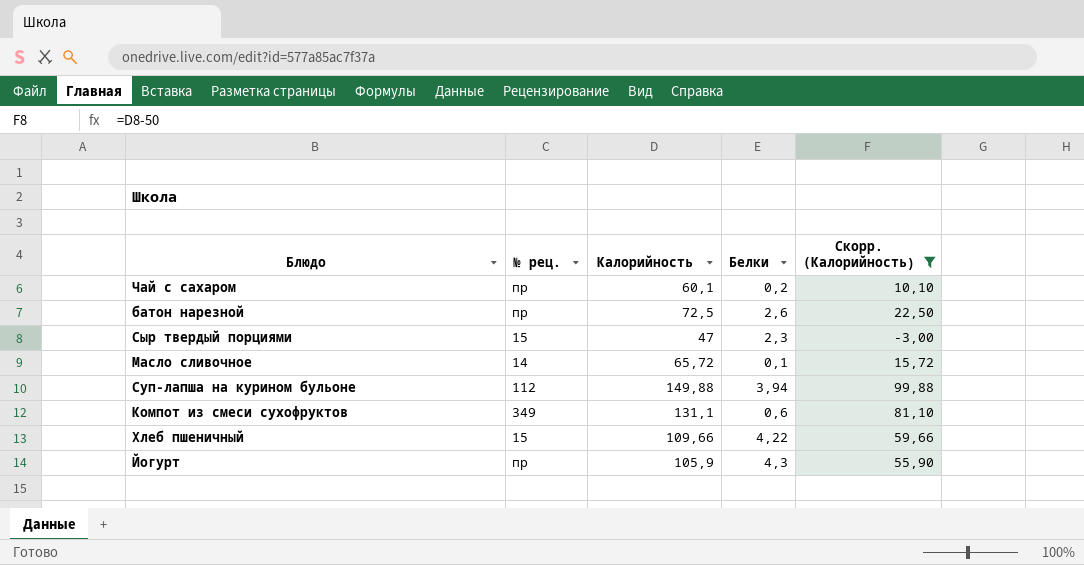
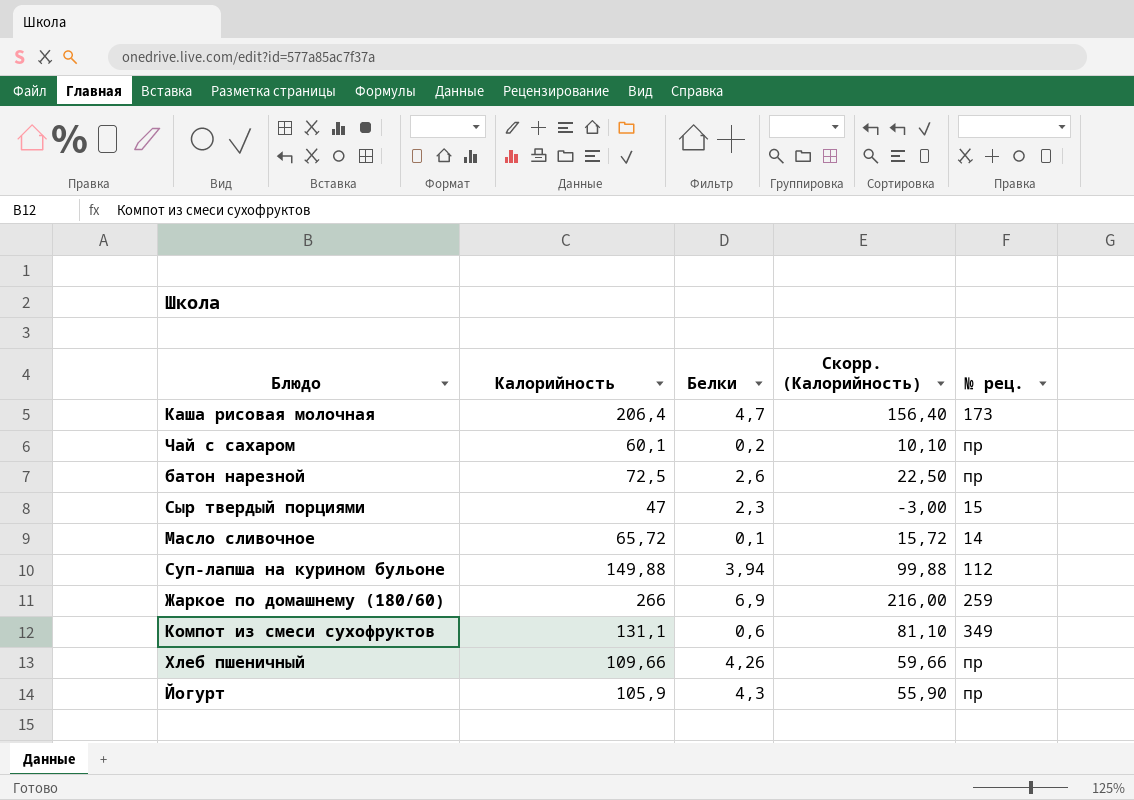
filter: Скорр. (Калорийность) <= 99,88 -> none
column № рец. | position: 2 -> 5
Хлеб пшеничный | Белки: 4,22 -> 4,26
Хлеб пшеничный | № рец.: 15 -> пр

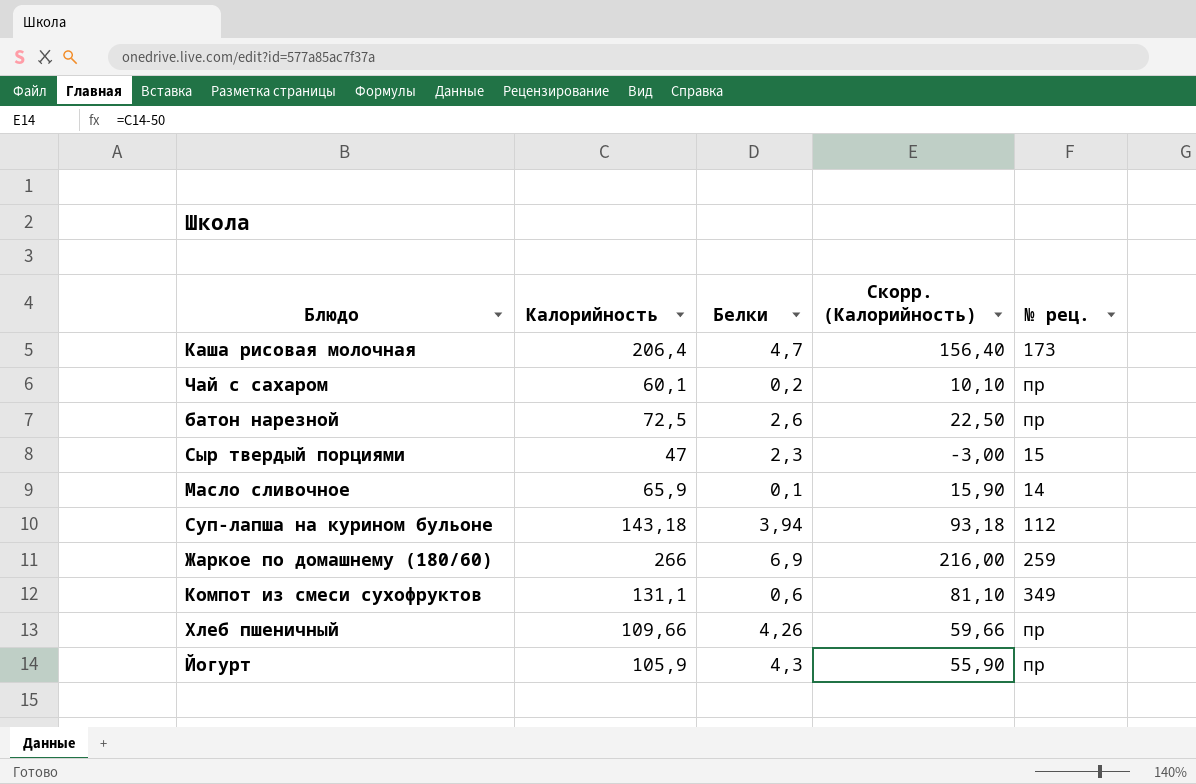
Масло сливочное | Калорийность: 65,72 -> 65,9
Масло сливочное | Скорр. (Калорийность): 15,72 -> 15,90
Суп-лапша на курином бульоне | Калорийность: 149,88 -> 143,18
Суп-лапша на курином бульоне | Скорр. (Калорийность): 99,88 -> 93,18

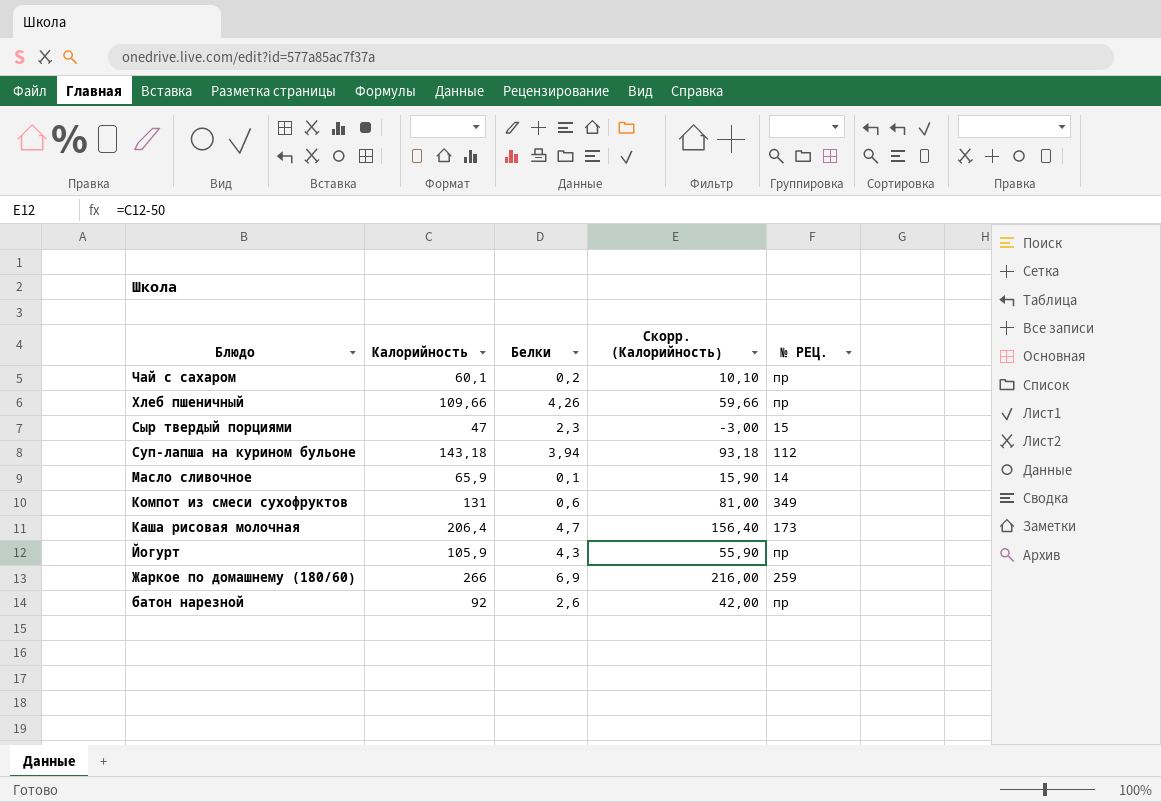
row order: none -> Блюдо descending
column name: № рец. -> № РЕЦ.
Компот из смеси сухофруктов | Калорийность: 131,1 -> 131
Компот из смеси сухофруктов | Скорр. (Калорийность): 81,10 -> 81,00
батон нарезной | Калорийность: 72,5 -> 92
батон нарезной | Скорр. (Калорийность): 22,50 -> 42,00

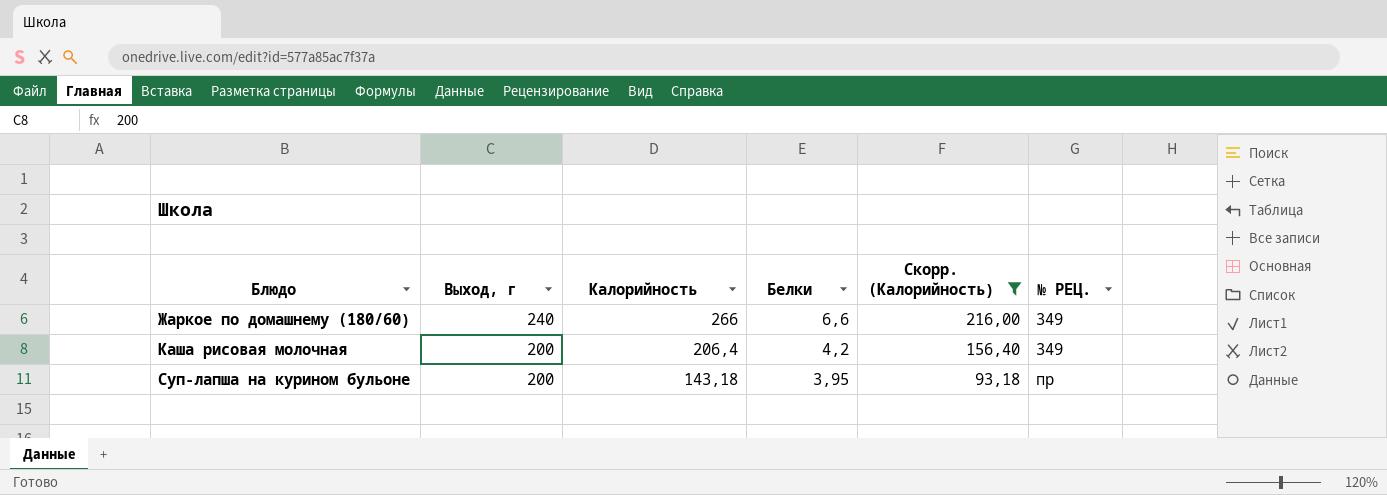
filter: none -> Скорр. (Калорийность) >= 93,18
row order: Блюдо descending -> Блюдо ascending
column Выход, г | position: none -> 2
Жаркое по домашнему (180/60) | Белки: 6,9 -> 6,6
Жаркое по домашнему (180/60) | № РЕЦ.: 259 -> 349
Каша рисовая молочная | Белки: 4,7 -> 4,2
Каша рисовая молочная | № РЕЦ.: 173 -> 349
Суп-лапша на курином бульоне | Белки: 3,94 -> 3,95
Суп-лапша на курином бульоне | № РЕЦ.: 112 -> пр

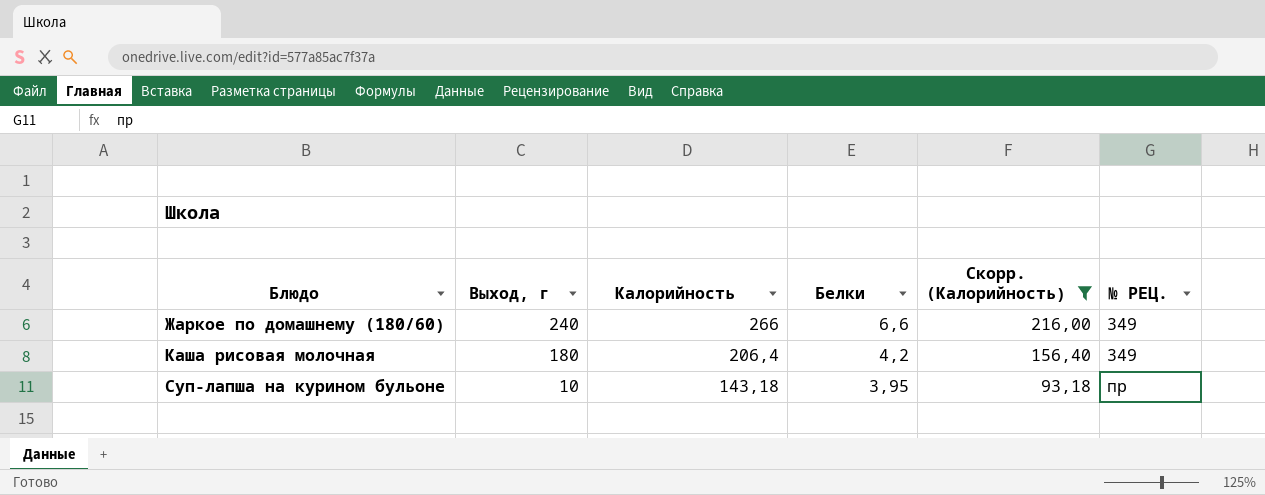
Каша рисовая молочная | Выход, г: 200 -> 180
Суп-лапша на курином бульоне | Выход, г: 200 -> 10

